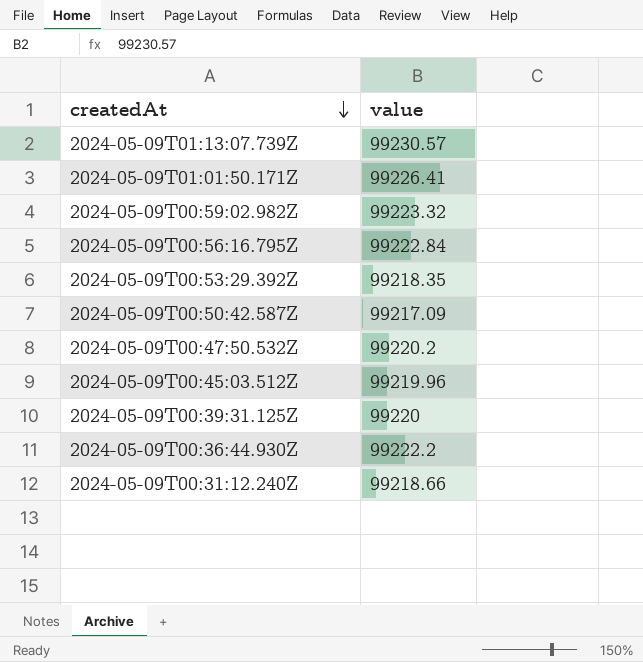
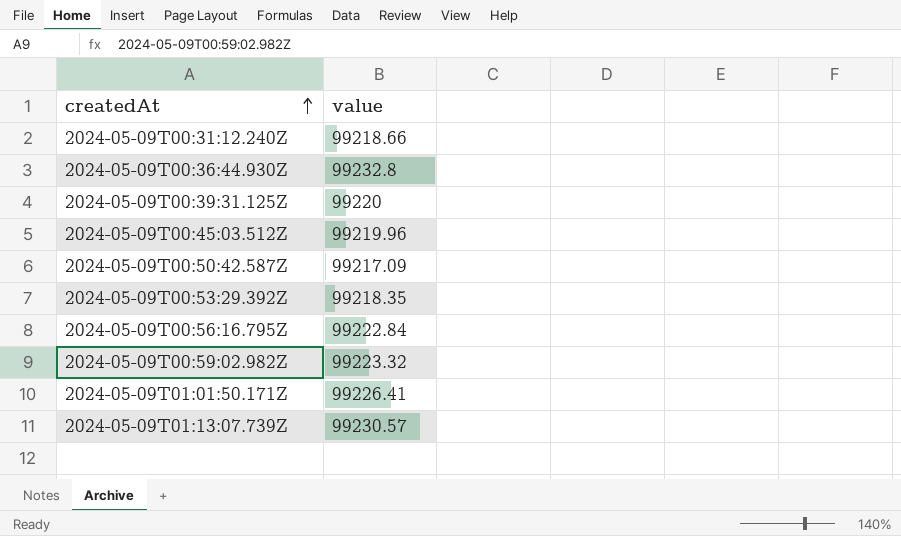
row order: createdAt descending -> createdAt ascending
row 2024-05-09T00:47:50.532Z: 99220.2 -> none
2024-05-09T00:36:44.930Z | value: 99222.2 -> 99232.8

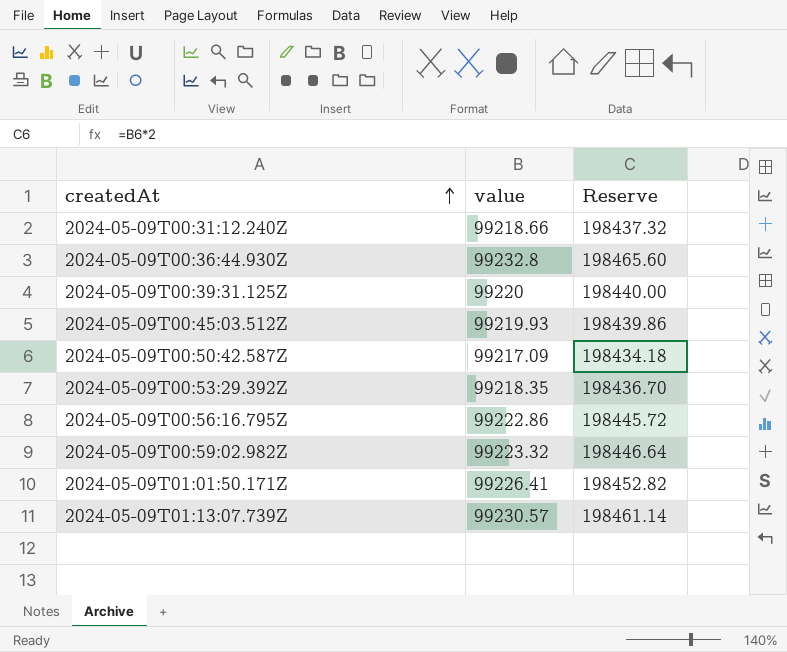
column Reserve | formula: none -> [value] * 2
2024-05-09T00:45:03.512Z | value: 99219.96 -> 99219.93
2024-05-09T00:56:16.795Z | value: 99222.84 -> 99222.86

